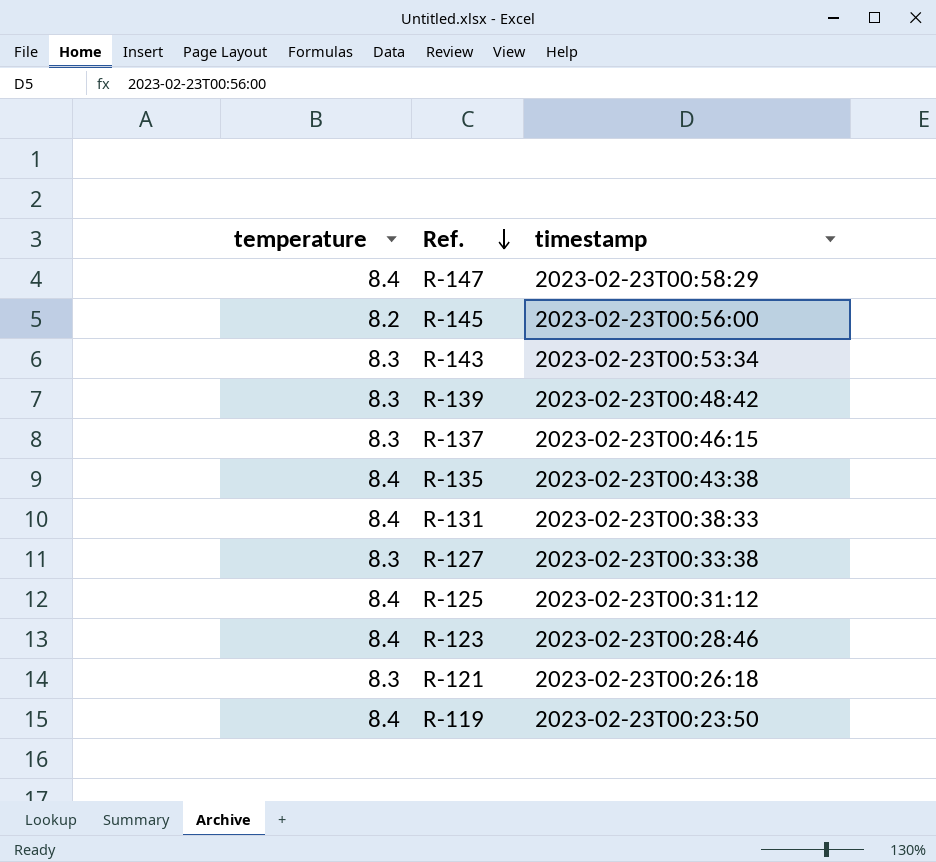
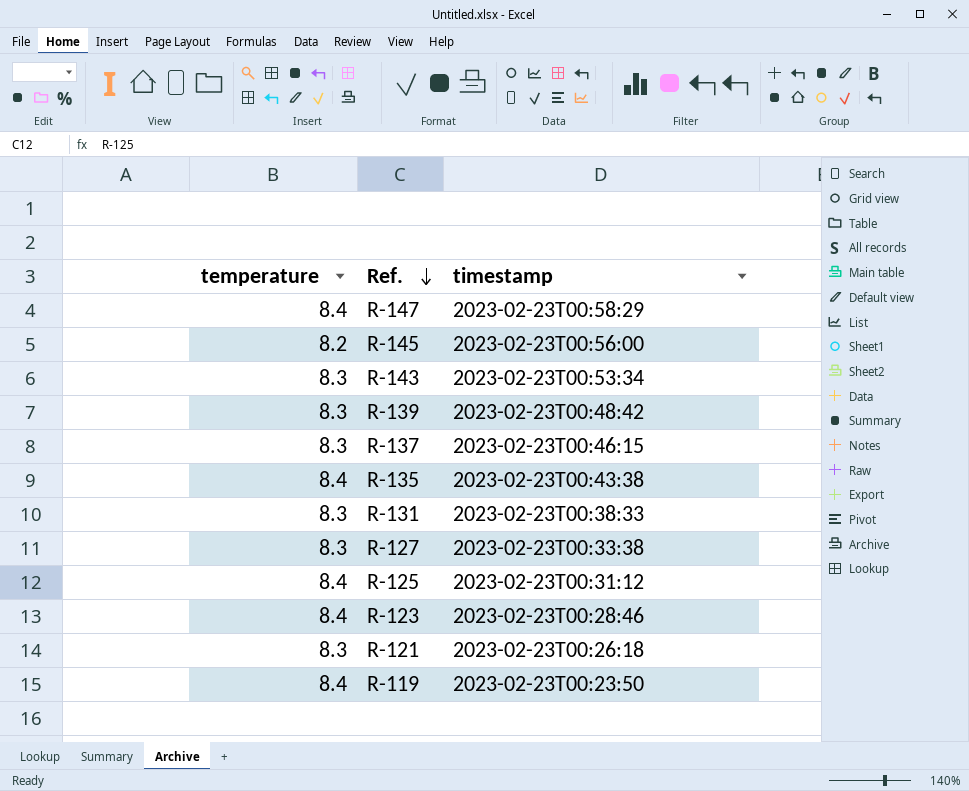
R-131 | temperature: 8.4 -> 8.3

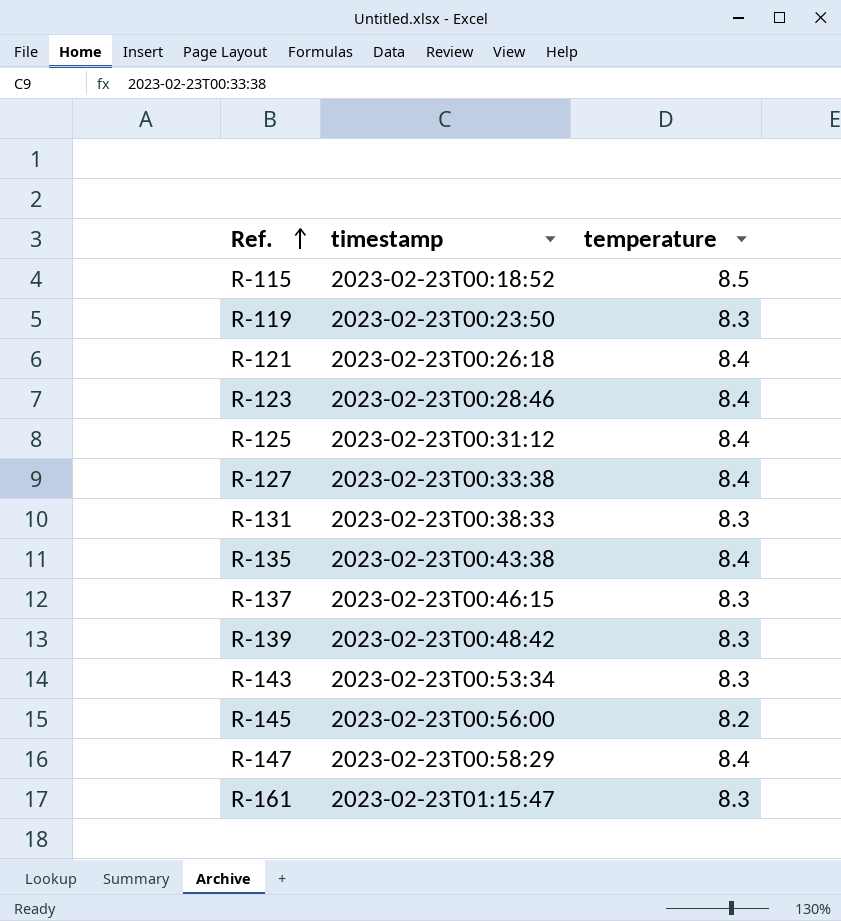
row order: Ref. descending -> Ref. ascending
column temperature | position: 1 -> 3
row R-115: none -> 2023-02-23T00:18:52 | 8.5
R-119 | temperature: 8.4 -> 8.3
R-121 | temperature: 8.3 -> 8.4
R-127 | temperature: 8.3 -> 8.4
row R-161: none -> 2023-02-23T01:15:47 | 8.3

